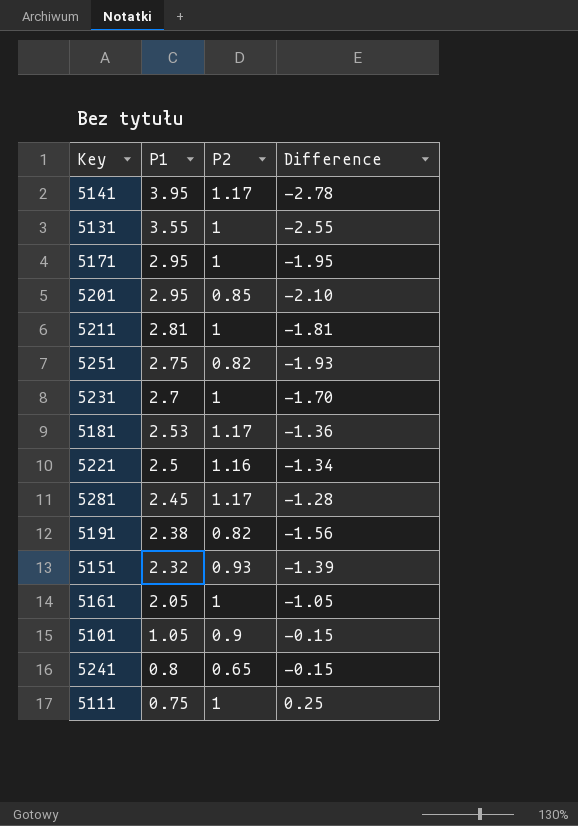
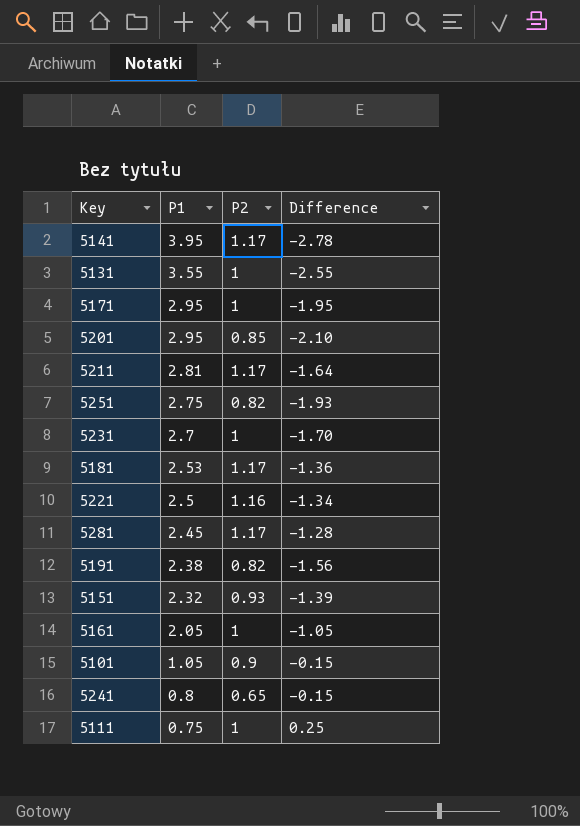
5211 | P2: 1 -> 1.17
5211 | Difference: -1.81 -> -1.64

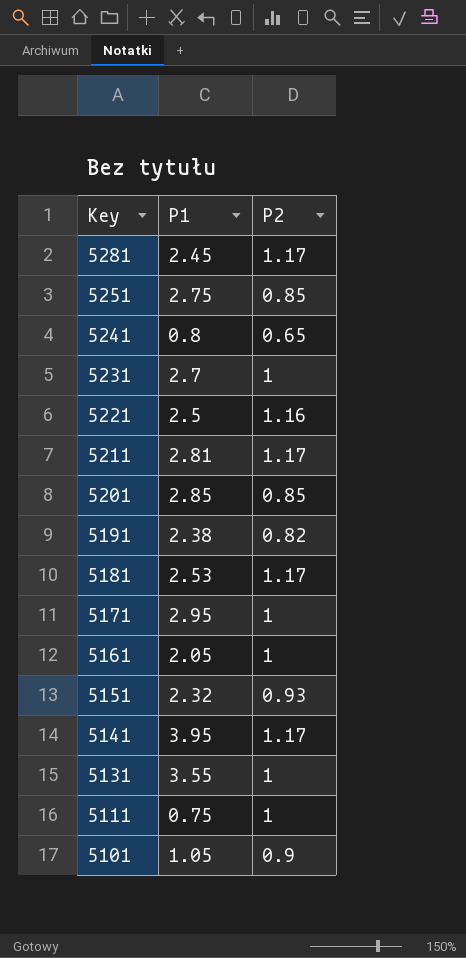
row order: P1 descending -> Key descending
column Difference | formula: [P2] - [P1] -> none
5251 | P2: 0.82 -> 0.85
5201 | P1: 2.95 -> 2.85

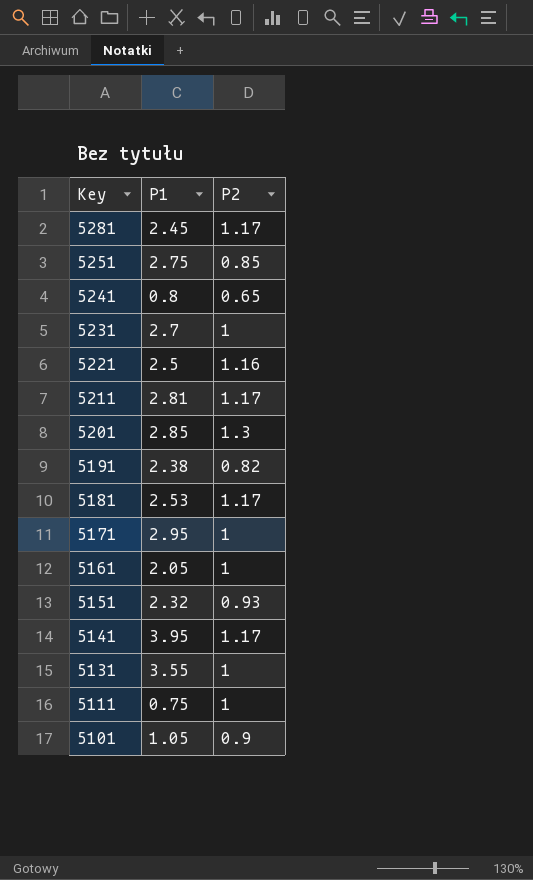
5201 | P2: 0.85 -> 1.3

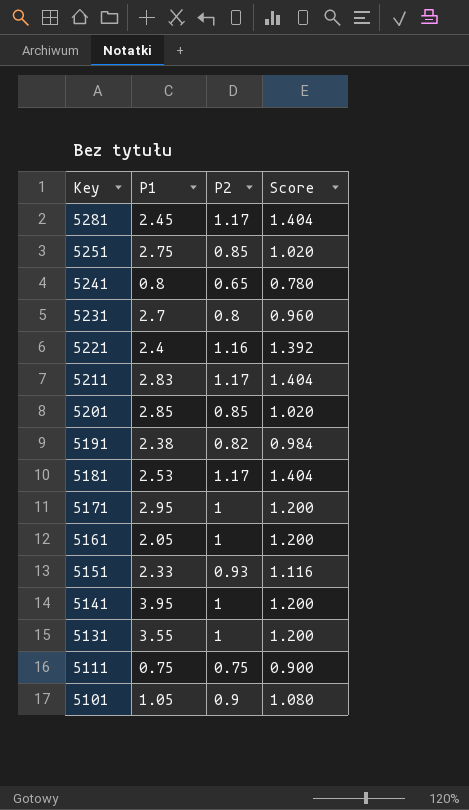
column Score | formula: none -> [P2] * 1.2
5231 | P2: 1 -> 0.8
5221 | P1: 2.5 -> 2.4
5211 | P1: 2.81 -> 2.83
5201 | P2: 1.3 -> 0.85
5151 | P1: 2.32 -> 2.33
5141 | P2: 1.17 -> 1
5111 | P2: 1 -> 0.75

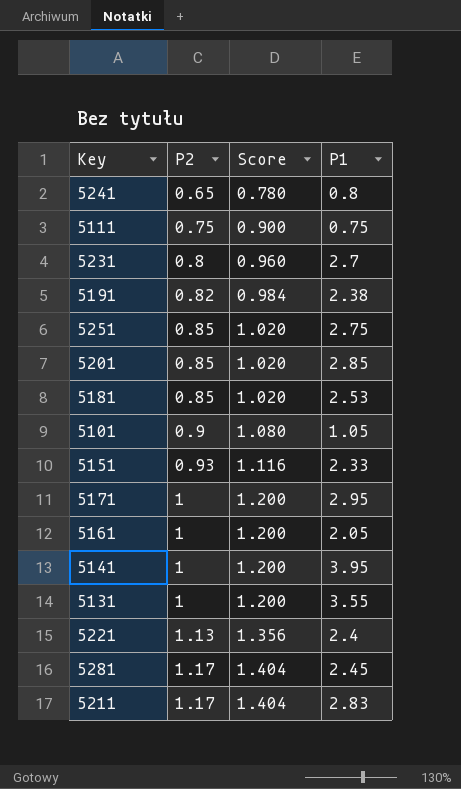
row order: Key descending -> P2 ascending
column P1 | position: 2 -> 4
5181 | P2: 1.17 -> 0.85
5181 | Score: 1.404 -> 1.020
5221 | P2: 1.16 -> 1.13
5221 | Score: 1.392 -> 1.356

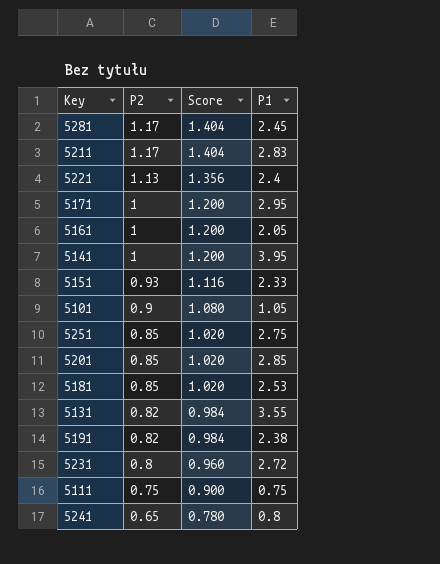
row order: P2 ascending -> P2 descending
5131 | P2: 1 -> 0.82
5131 | Score: 1.200 -> 0.984
5231 | P1: 2.7 -> 2.72

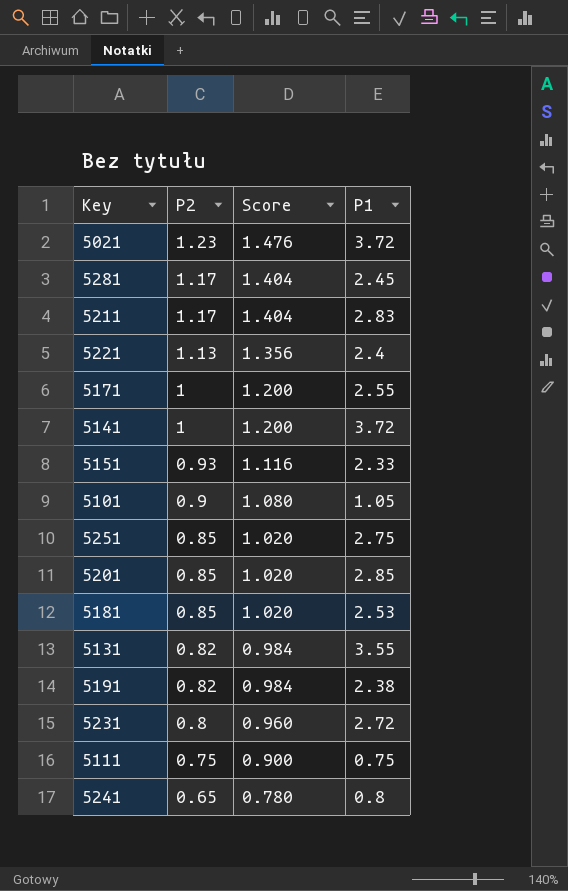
row 5161: 1 | 1.200 | 2.05 -> none
row 5021: none -> 1.23 | 1.476 | 3.72
5171 | P1: 2.95 -> 2.55
5141 | P1: 3.95 -> 3.72

